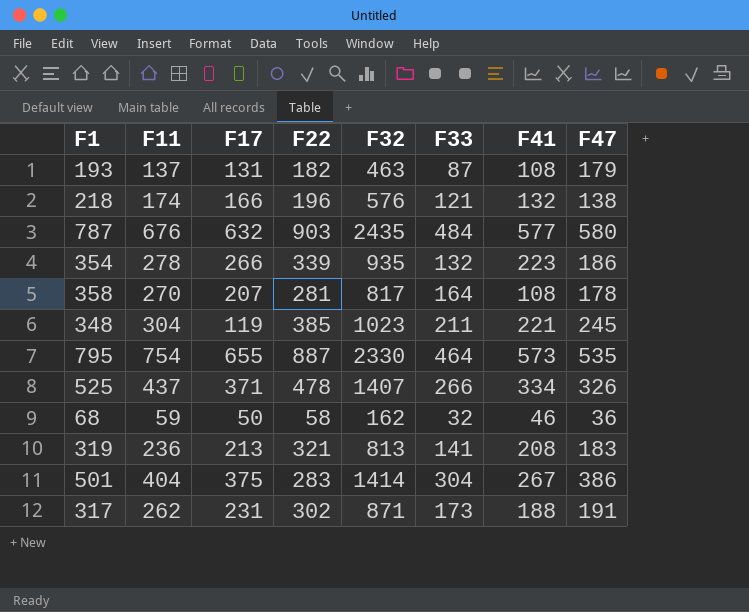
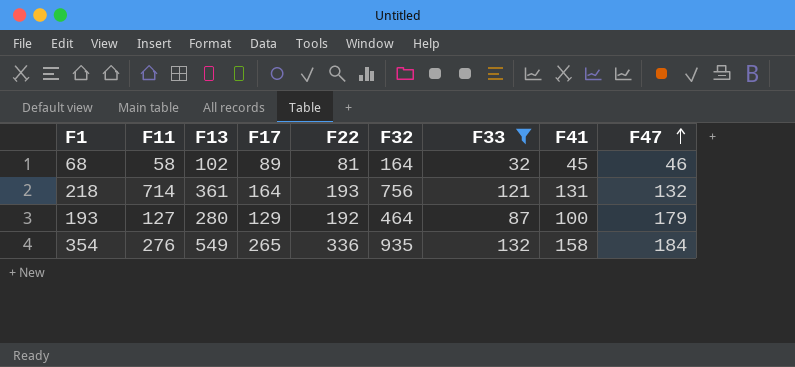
filter: none -> F33 <= 132
row order: none -> F47 ascending
column F13 | position: none -> 3
68 | F11: 59 -> 58
68 | F17: 50 -> 89
68 | F22: 58 -> 81
68 | F32: 162 -> 164
68 | F41: 46 -> 45
68 | F47: 36 -> 46
218 | F11: 174 -> 714
218 | F17: 166 -> 164
218 | F22: 196 -> 193
218 | F32: 576 -> 756
218 | F41: 132 -> 131
218 | F47: 138 -> 132
193 | F11: 137 -> 127
193 | F17: 131 -> 129
193 | F22: 182 -> 192
193 | F32: 463 -> 464
193 | F41: 108 -> 100
354 | F11: 278 -> 276
354 | F17: 266 -> 265
354 | F22: 339 -> 336
354 | F41: 223 -> 158
354 | F47: 186 -> 184

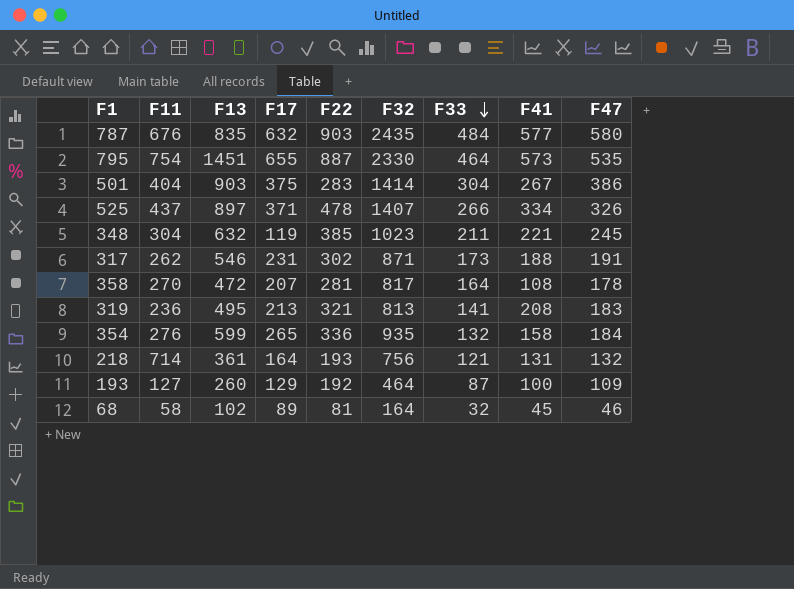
filter: F33 <= 132 -> none
row order: F47 ascending -> F33 descending
354 | F13: 549 -> 599
193 | F13: 280 -> 260
193 | F47: 179 -> 109

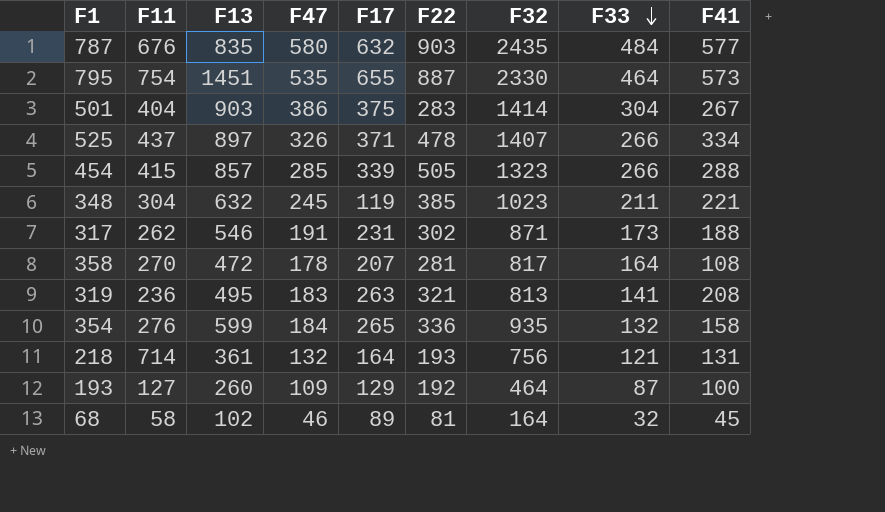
column F47 | position: 9 -> 4
row 454: none -> 415 | 857 | 285 | 339 | 505 | 1323 | 266 | 288
319 | F17: 213 -> 263

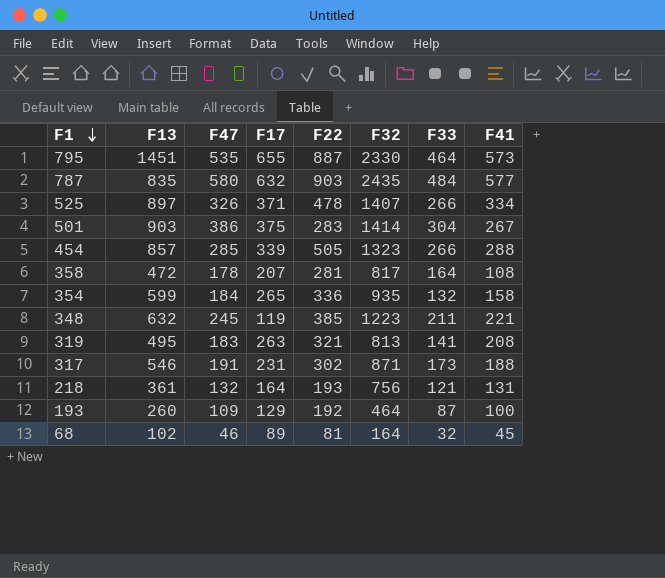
row order: F33 descending -> F1 descending
column F11 | position: 2 -> none
348 | F32: 1023 -> 1223

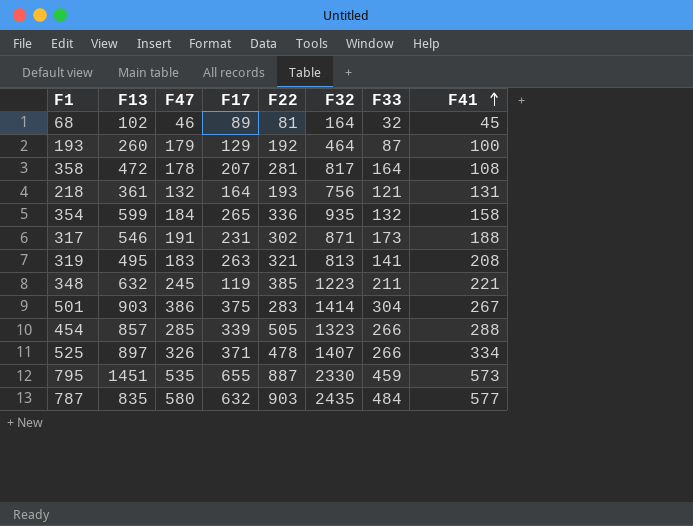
row order: F1 descending -> F41 ascending
193 | F47: 109 -> 179
795 | F33: 464 -> 459

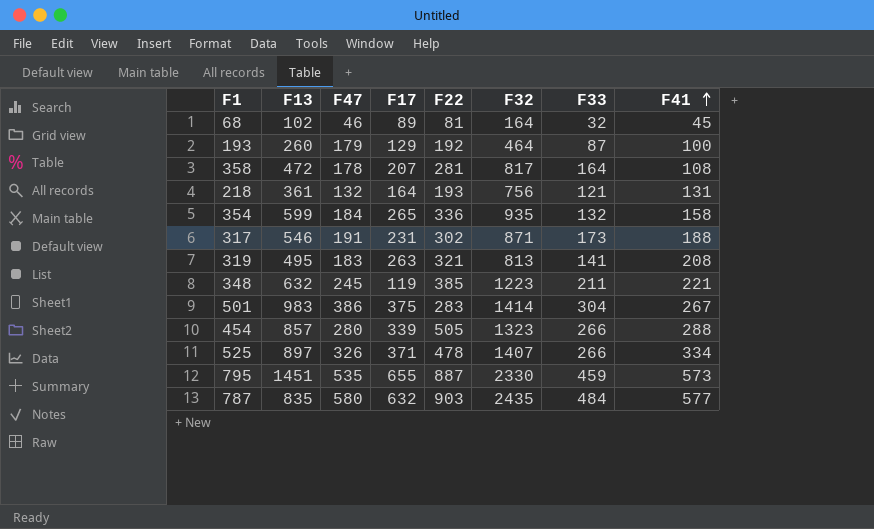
501 | F13: 903 -> 983
454 | F47: 285 -> 280

